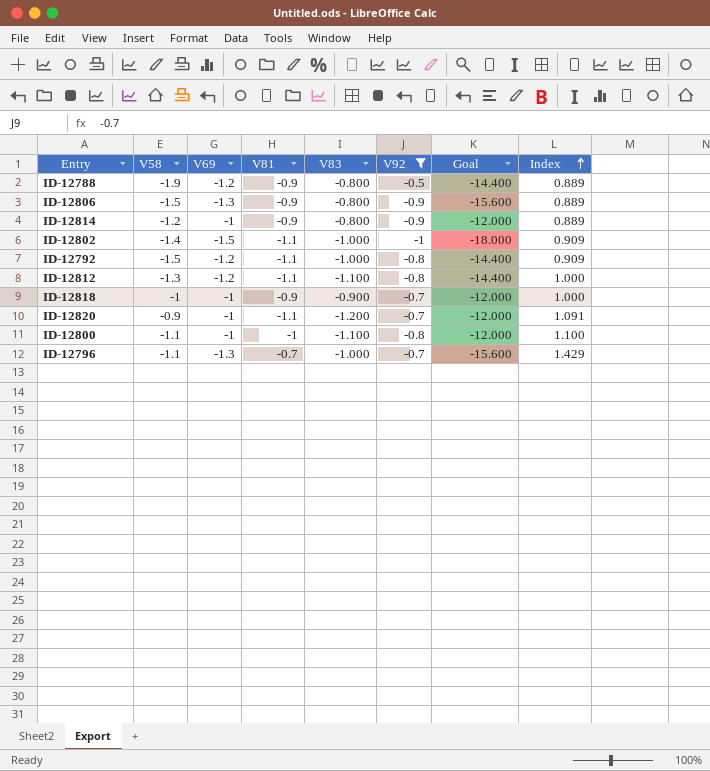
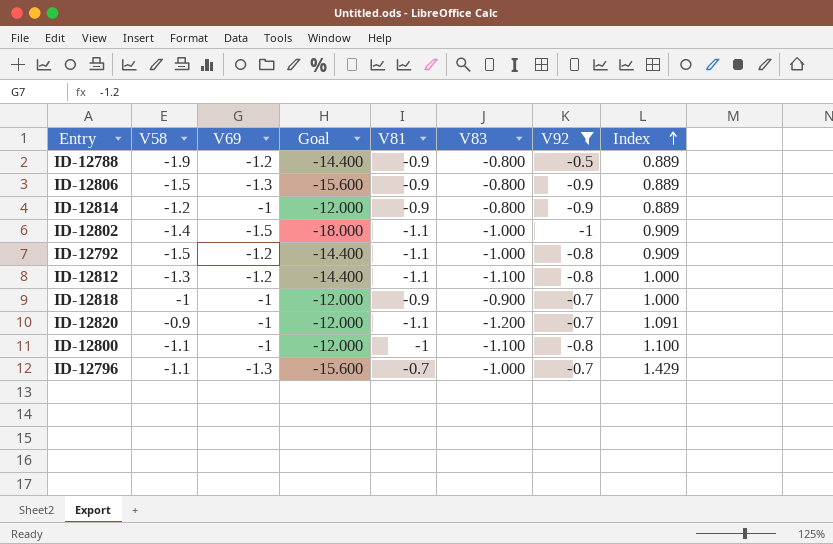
column Goal | position: 7 -> 4

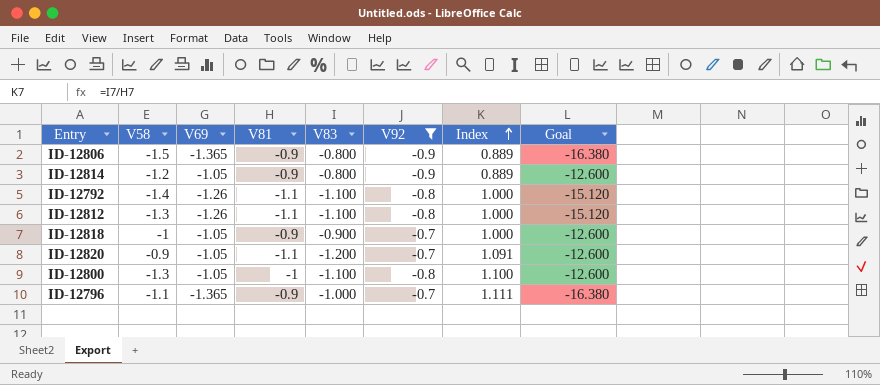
column Goal | position: 4 -> 8
row ID-12788: -1.9 | -1.2 | -14.400 | -0.9 | -0.800 | -0.5 | 0.889 -> none
row ID-12802: -1.4 | -1.5 | -18.000 | -1.1 | -1.000 | -1 | 0.909 -> none
ID-12806 | V69: -1.3 -> -1.365
ID-12806 | Goal: -15.600 -> -16.380
ID-12814 | V69: -1 -> -1.05
ID-12814 | Goal: -12.000 -> -12.600
ID-12792 | V58: -1.5 -> -1.4
ID-12792 | V69: -1.2 -> -1.26
ID-12792 | V83: -1.000 -> -1.100
ID-12792 | Index: 0.909 -> 1.000
ID-12792 | Goal: -14.400 -> -15.120
ID-12812 | V69: -1.2 -> -1.26
ID-12812 | Goal: -14.400 -> -15.120
ID-12818 | V69: -1 -> -1.05
ID-12818 | Goal: -12.000 -> -12.600
ID-12820 | V69: -1 -> -1.05
ID-12820 | Goal: -12.000 -> -12.600
ID-12800 | V58: -1.1 -> -1.3
ID-12800 | V69: -1 -> -1.05
ID-12800 | Goal: -12.000 -> -12.600
ID-12796 | V69: -1.3 -> -1.365
ID-12796 | V81: -0.7 -> -0.9
ID-12796 | Index: 1.429 -> 1.111
ID-12796 | Goal: -15.600 -> -16.380

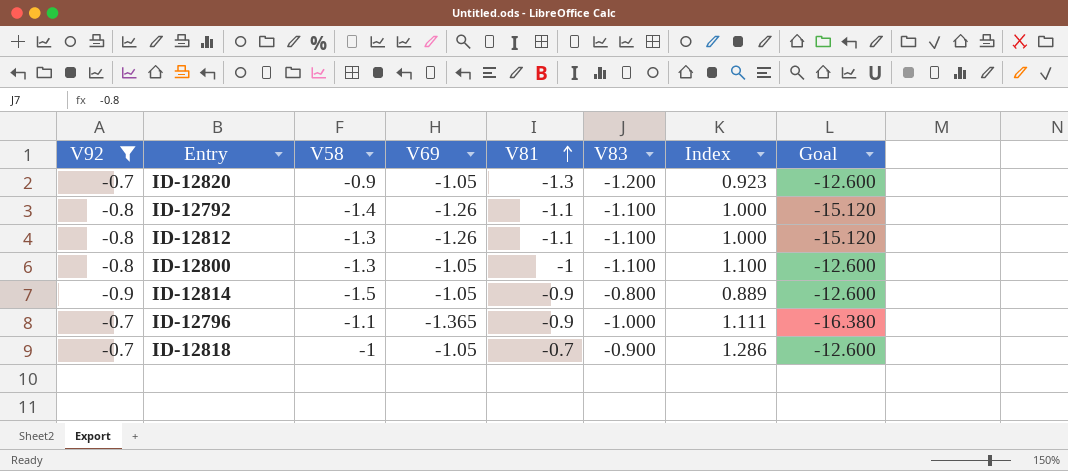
row order: Index ascending -> V81 ascending
column V92 | position: 6 -> 1
row ID-12806: -1.5 | -1.365 | -0.9 | -0.800 | -0.9 | 0.889 | -16.380 -> none
ID-12820 | V81: -1.1 -> -1.3
ID-12820 | Index: 1.091 -> 0.923
ID-12814 | V58: -1.2 -> -1.5
ID-12818 | V81: -0.9 -> -0.7
ID-12818 | Index: 1.000 -> 1.286

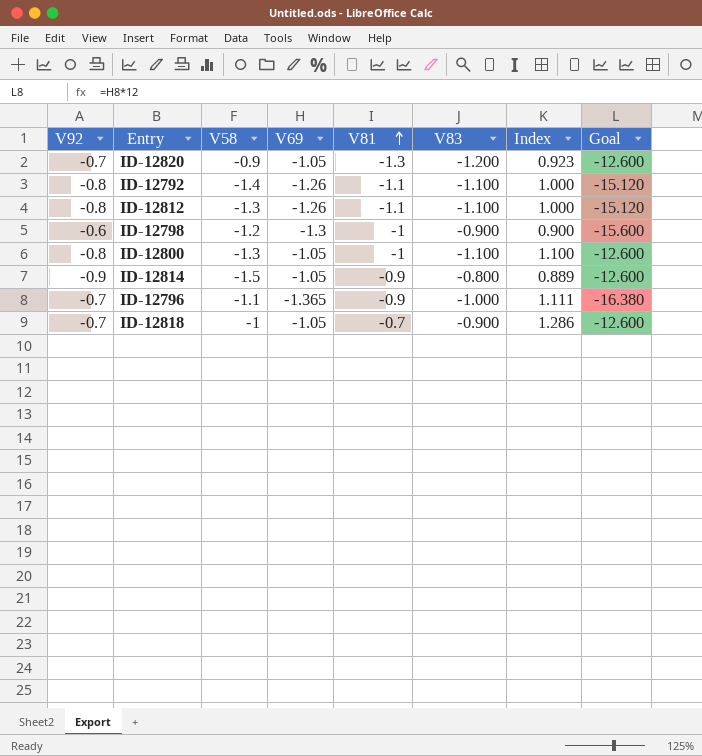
filter: V92 != -0.6 -> none

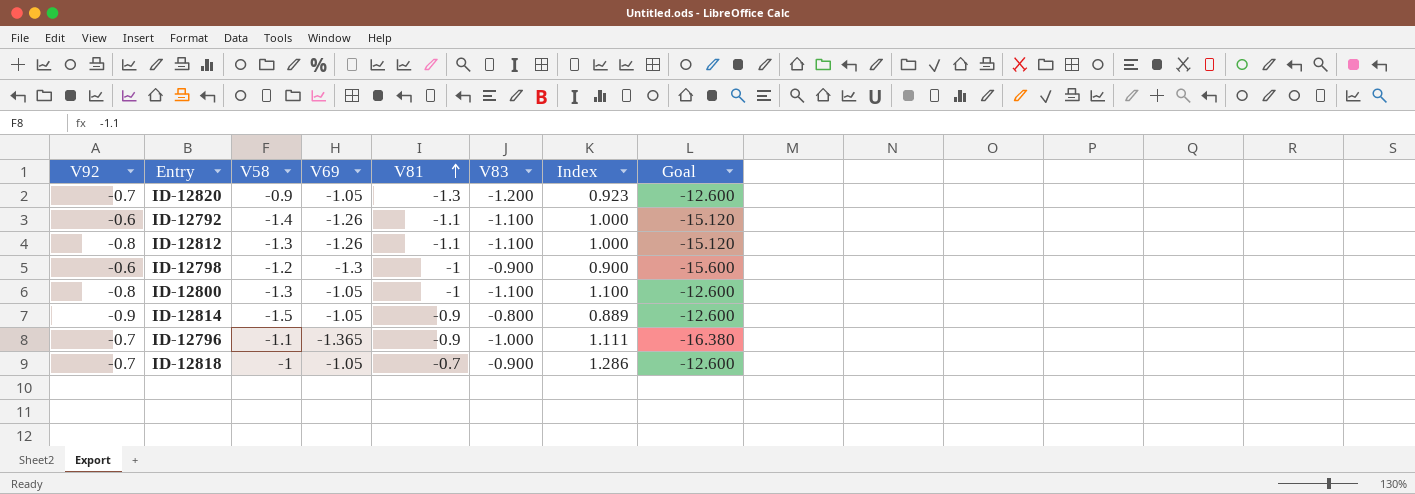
ID-12792 | V92: -0.8 -> -0.6

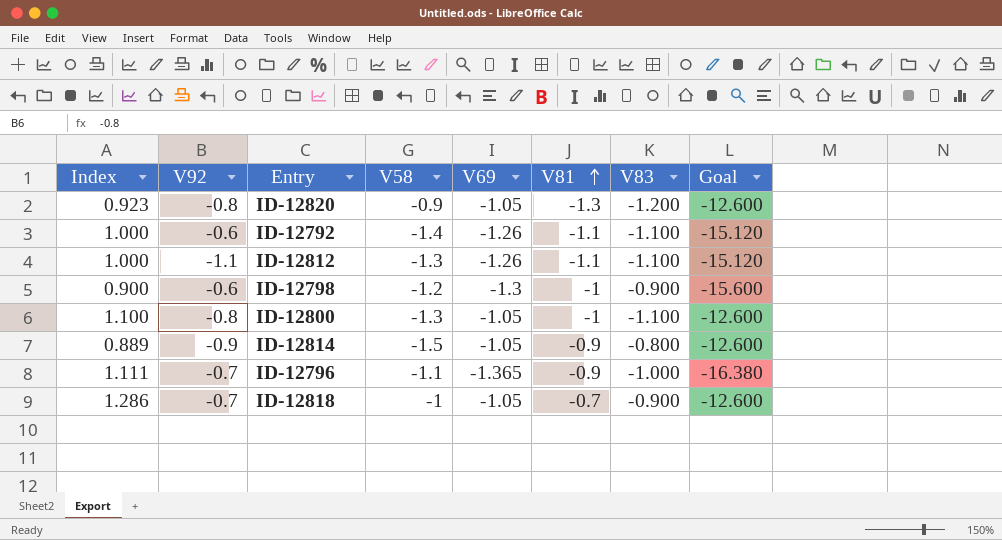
column Index | position: 7 -> 1
ID-12820 | V92: -0.7 -> -0.8
ID-12812 | V92: -0.8 -> -1.1

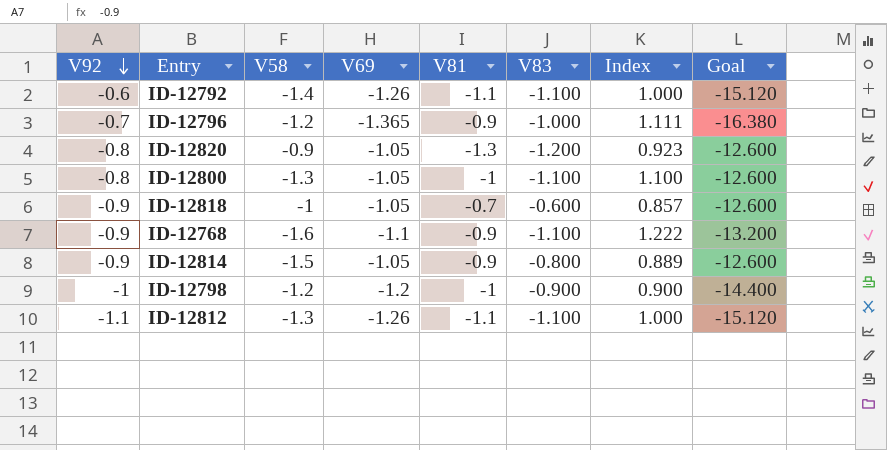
row order: V81 ascending -> V92 descending
column Index | position: 1 -> 7
ID-12796 | V58: -1.1 -> -1.2
ID-12818 | V92: -0.7 -> -0.9
ID-12818 | V83: -0.900 -> -0.600
ID-12818 | Index: 1.286 -> 0.857
row ID-12768: none -> -0.9 | -1.6 | -1.1 | -0.9 | -1.100 | 1.222 | -13.200
ID-12798 | V92: -0.6 -> -1
ID-12798 | V69: -1.3 -> -1.2
ID-12798 | Goal: -15.600 -> -14.400

